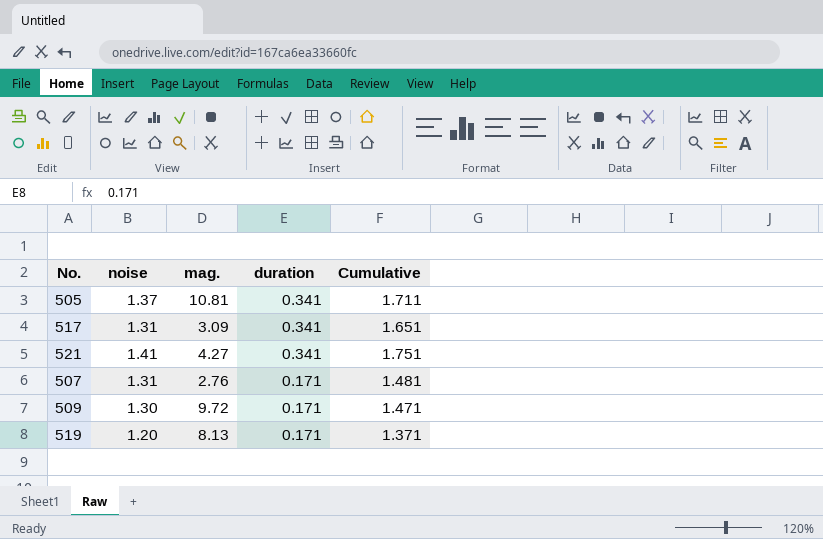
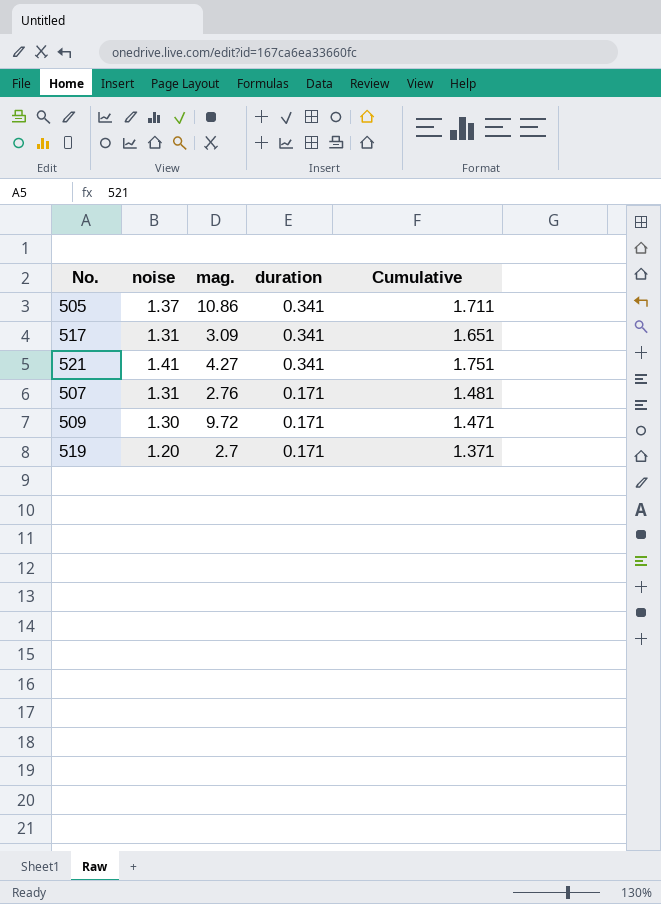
505 | mag.: 10.81 -> 10.86
519 | mag.: 8.13 -> 2.7

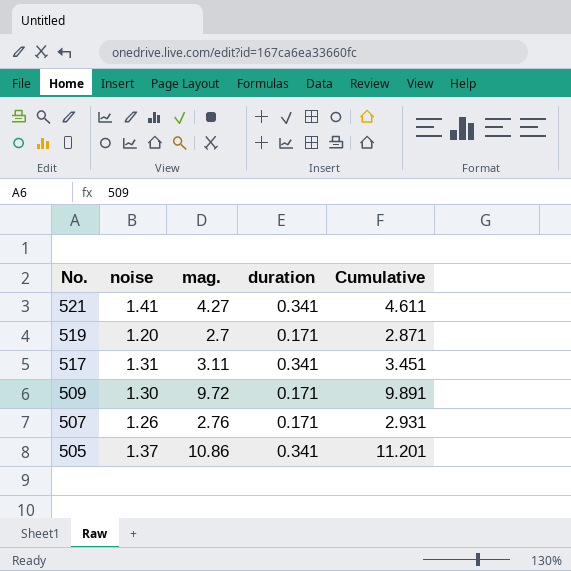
row order: duration descending -> No. descending
column Cumulative | formula: [noise] + [duration] -> [mag.] + [duration]
517 | mag.: 3.09 -> 3.11
507 | noise: 1.31 -> 1.26

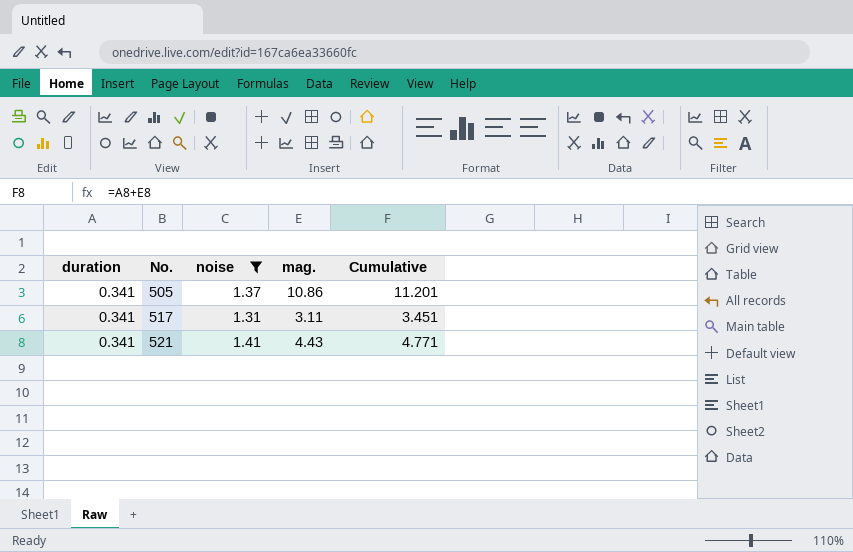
filter: none -> noise >= 1.31
row order: No. descending -> No. ascending
column duration | position: 4 -> 1
521 | mag.: 4.27 -> 4.43
521 | Cumulative: 4.611 -> 4.771

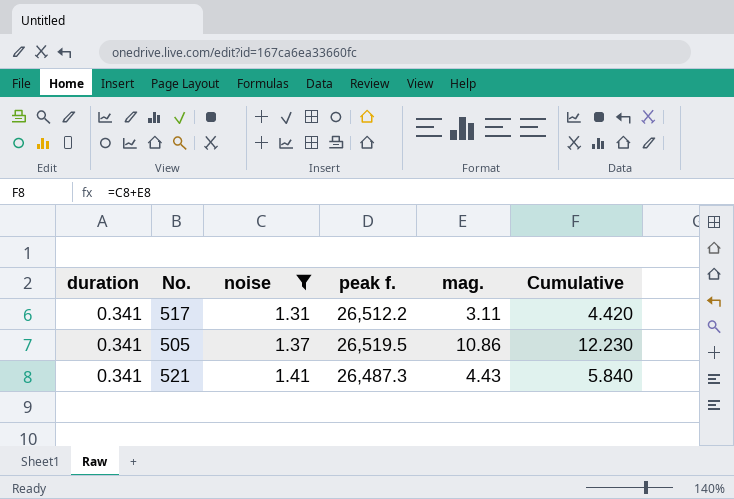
row order: No. ascending -> noise ascending
column peak f. | position: none -> 4
column Cumulative | formula: [duration] + [mag.] -> [noise] + [mag.]

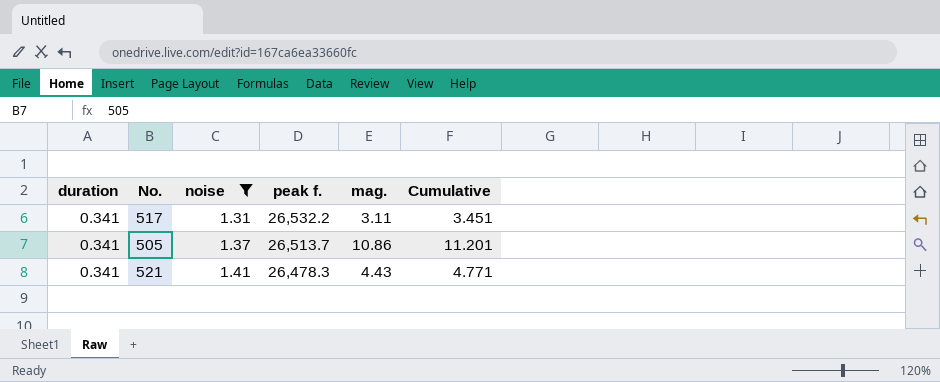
column Cumulative | formula: [noise] + [mag.] -> [duration] + [mag.]
517 | peak f.: 26,512.2 -> 26,532.2
505 | peak f.: 26,519.5 -> 26,513.7
521 | peak f.: 26,487.3 -> 26,478.3

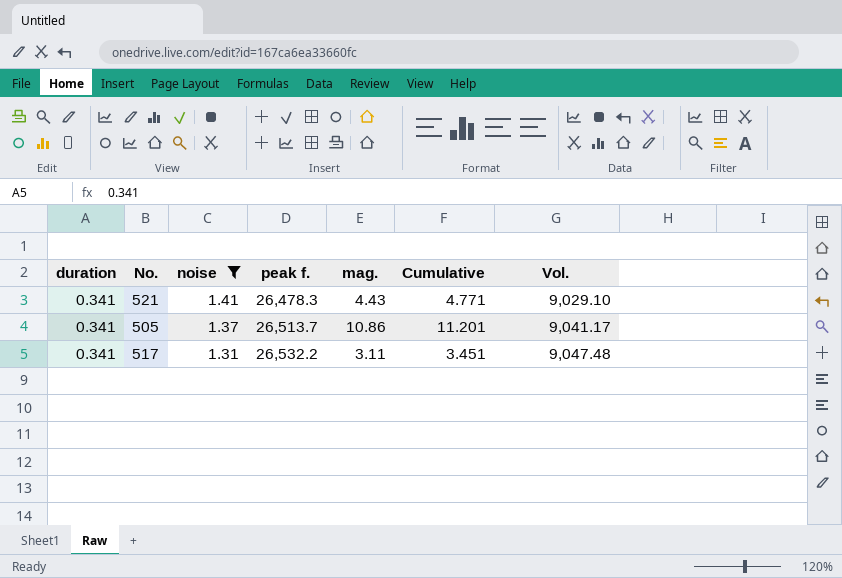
row order: noise ascending -> noise descending
column Vol. | formula: none -> [duration] * [peak f.]

